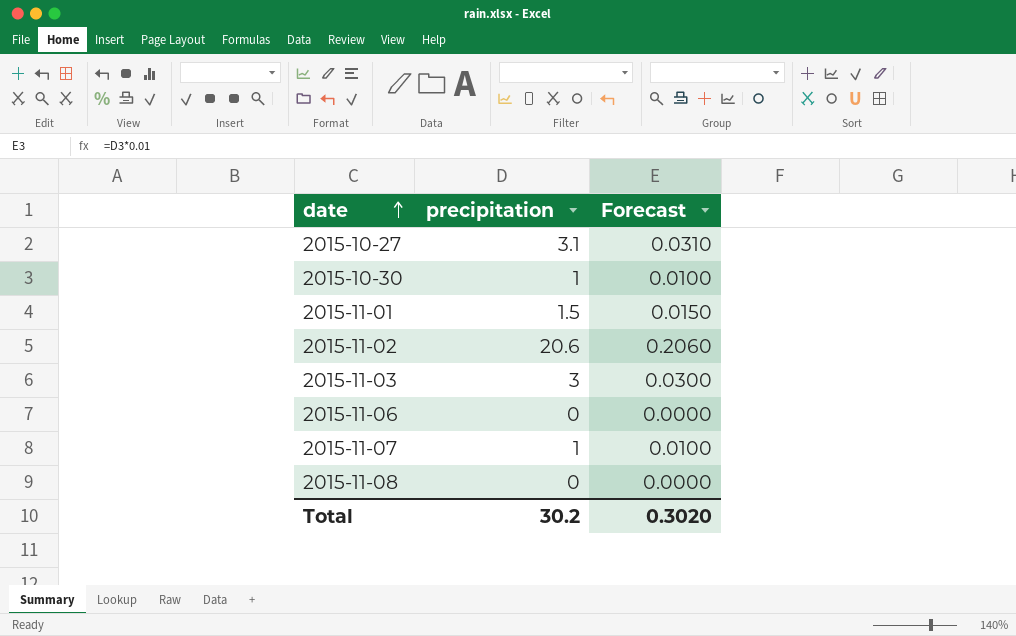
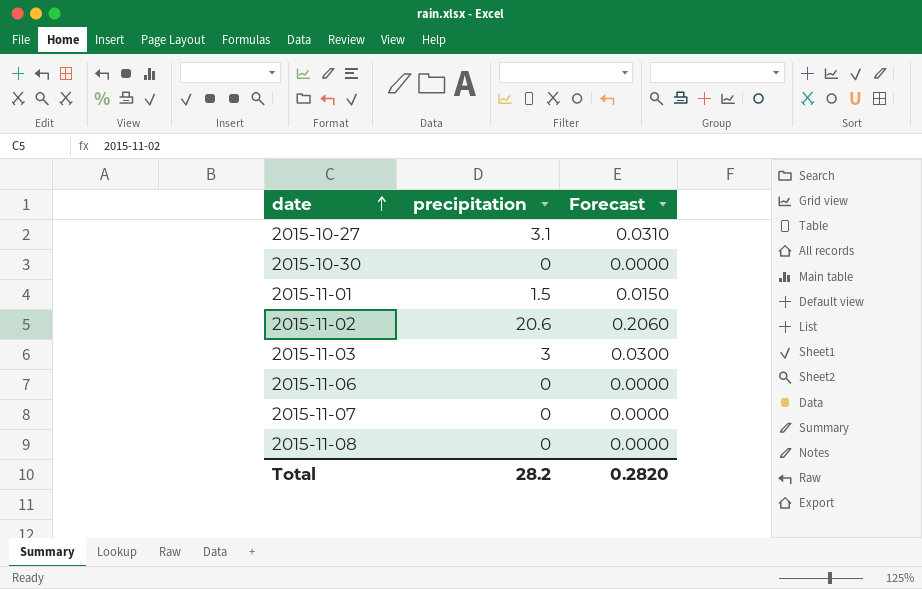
2015-10-30 | precipitation: 1 -> 0
2015-10-30 | Forecast: 0.0100 -> 0.0000
2015-11-07 | precipitation: 1 -> 0
2015-11-07 | Forecast: 0.0100 -> 0.0000
Total | precipitation: 30.2 -> 28.2
Total | Forecast: 0.3020 -> 0.2820

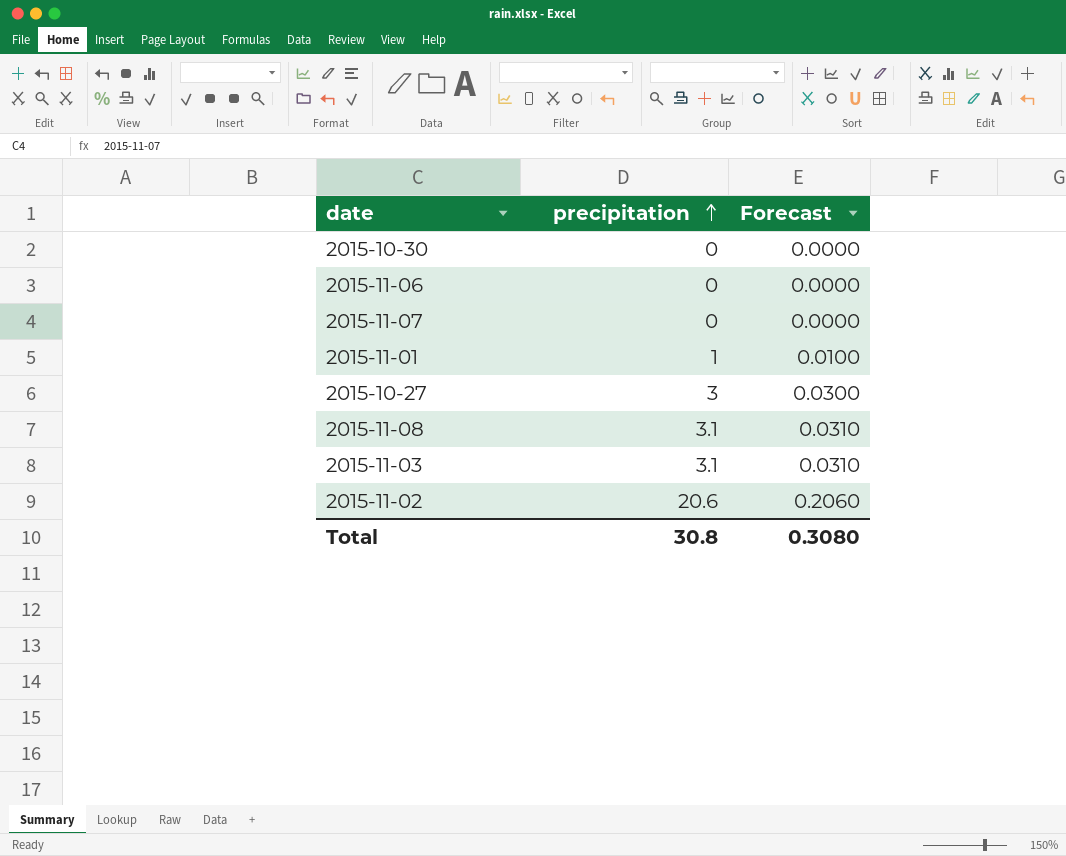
row order: date ascending -> precipitation ascending
2015-11-01 | precipitation: 1.5 -> 1
2015-11-01 | Forecast: 0.0150 -> 0.0100
2015-10-27 | precipitation: 3.1 -> 3
2015-10-27 | Forecast: 0.0310 -> 0.0300
2015-11-08 | precipitation: 0 -> 3.1
2015-11-08 | Forecast: 0.0000 -> 0.0310
2015-11-03 | precipitation: 3 -> 3.1
2015-11-03 | Forecast: 0.0300 -> 0.0310
Total | precipitation: 28.2 -> 30.8
Total | Forecast: 0.2820 -> 0.3080

